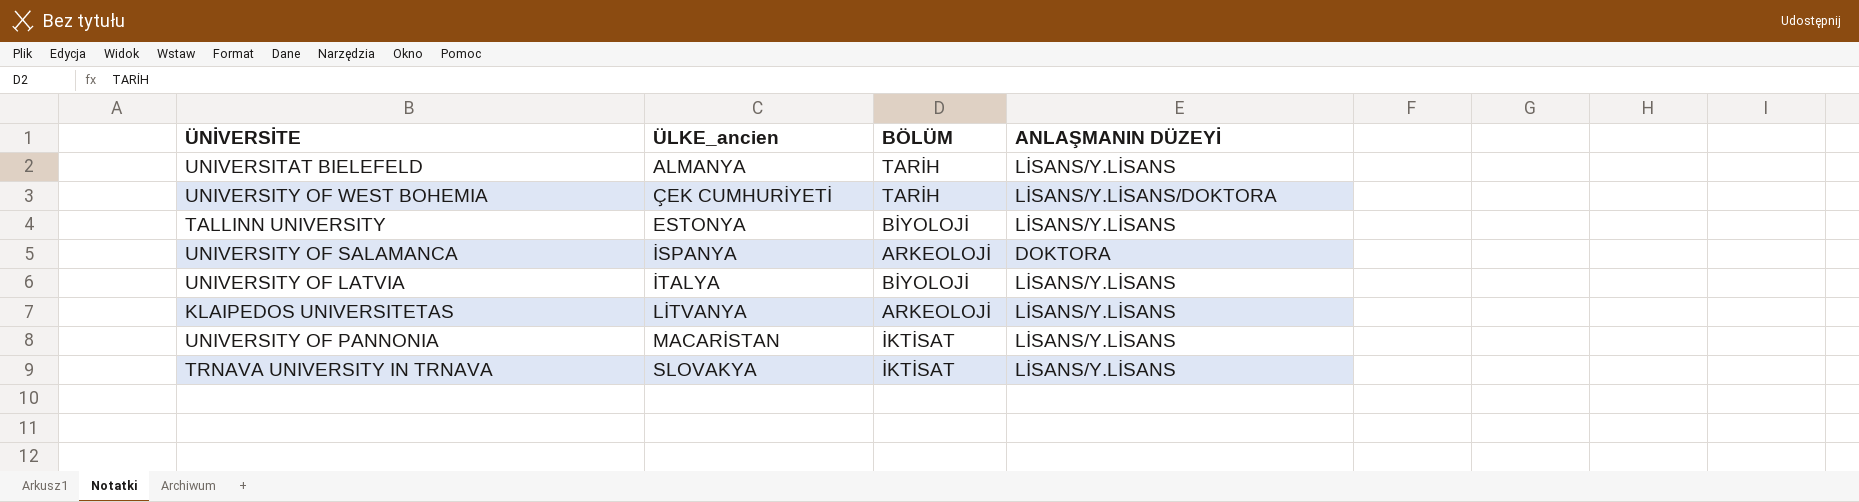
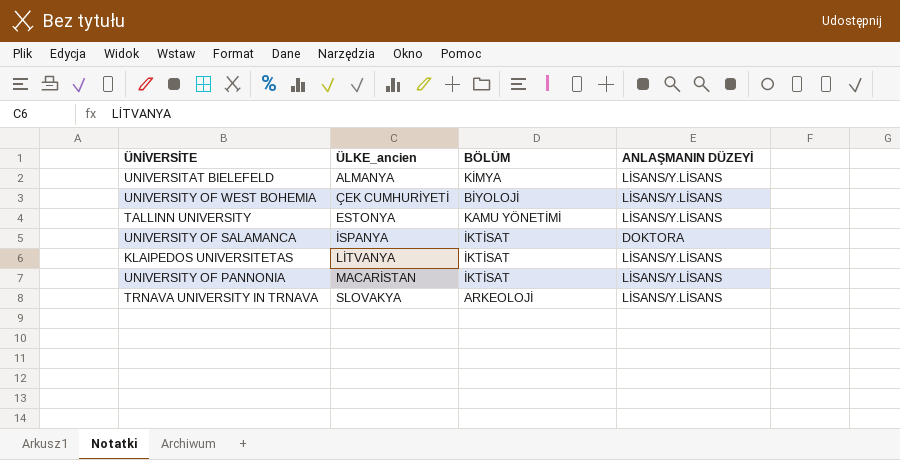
row UNIVERSITY OF LATVIA: İTALYA | BİYOLOJİ | LİSANS/Y.LİSANS -> none
UNIVERSITAT BIELEFELD | BÖLÜM: TARİH -> KİMYA
UNIVERSITY OF WEST BOHEMIA | BÖLÜM: TARİH -> BİYOLOJİ
UNIVERSITY OF WEST BOHEMIA | ANLAŞMANIN DÜZEYİ: LİSANS/Y.LİSANS/DOKTORA -> LİSANS/Y.LİSANS
TALLINN UNIVERSITY | BÖLÜM: BİYOLOJİ -> KAMU YÖNETİMİ
UNIVERSITY OF SALAMANCA | BÖLÜM: ARKEOLOJİ -> İKTİSAT
KLAIPEDOS UNIVERSITETAS | BÖLÜM: ARKEOLOJİ -> İKTİSAT
TRNAVA UNIVERSITY IN TRNAVA | BÖLÜM: İKTİSAT -> ARKEOLOJİ

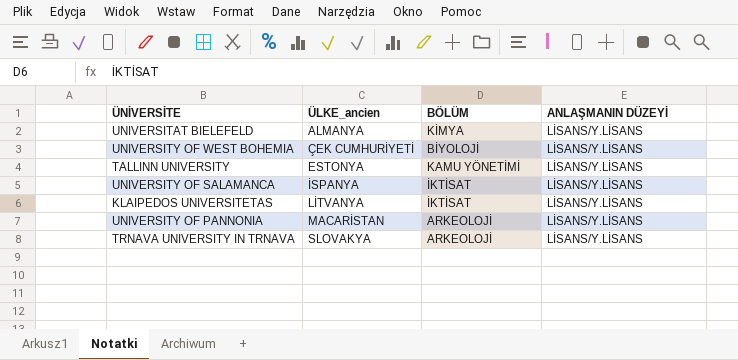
UNIVERSITY OF SALAMANCA | ANLAŞMANIN DÜZEYİ: DOKTORA -> LİSANS/Y.LİSANS
UNIVERSITY OF PANNONIA | BÖLÜM: İKTİSAT -> ARKEOLOJİ

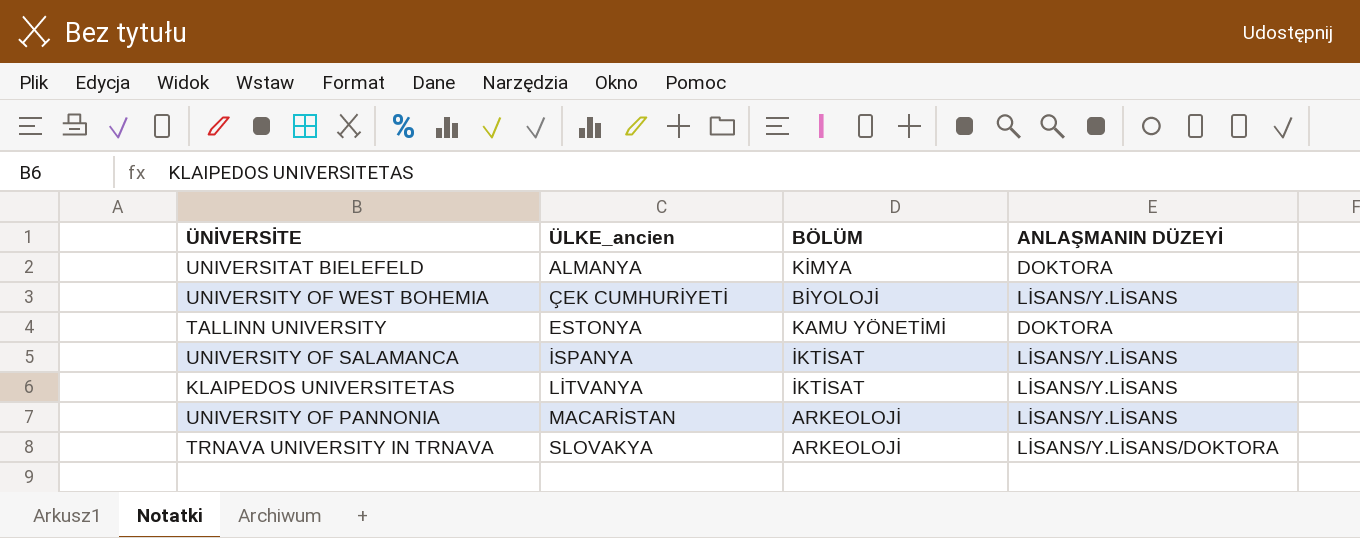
UNIVERSITAT BIELEFELD | ANLAŞMANIN DÜZEYİ: LİSANS/Y.LİSANS -> DOKTORA
TALLINN UNIVERSITY | ANLAŞMANIN DÜZEYİ: LİSANS/Y.LİSANS -> DOKTORA
TRNAVA UNIVERSITY IN TRNAVA | ANLAŞMANIN DÜZEYİ: LİSANS/Y.LİSANS -> LİSANS/Y.LİSANS/DOKTORA

